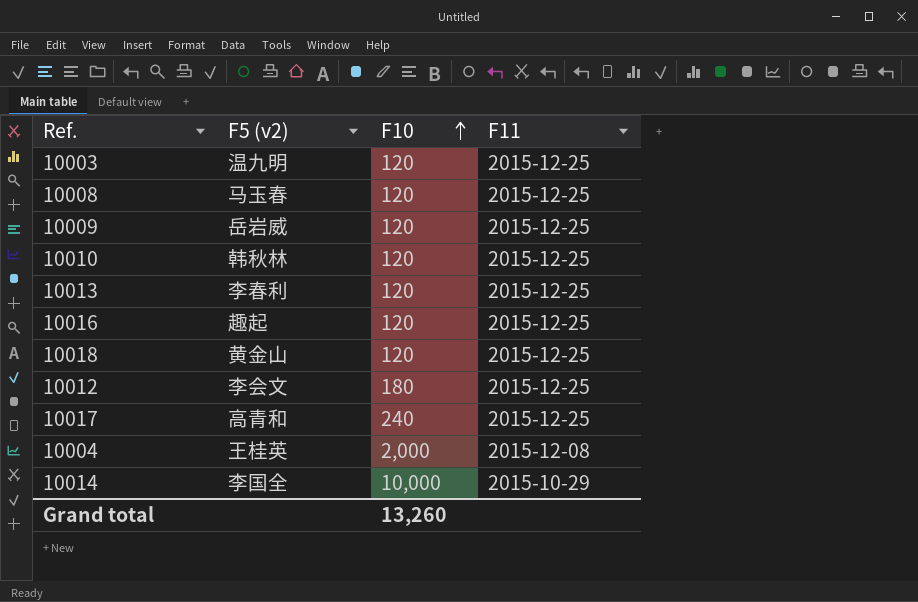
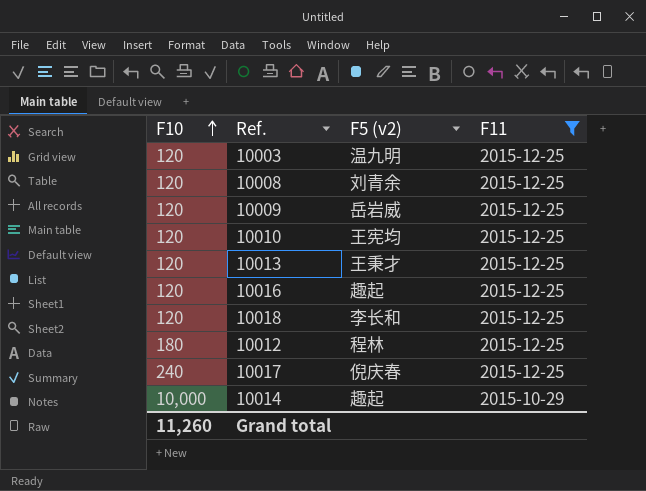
filter: none -> F11 != 2015-12-08
column F10 | position: 3 -> 1
10008 | F5 (v2): 马玉春 -> 刘青余
10010 | F5 (v2): 韩秋林 -> 王宪均
10013 | F5 (v2): 李春利 -> 王秉才
10018 | F5 (v2): 黄金山 -> 李长和
10012 | F5 (v2): 李会文 -> 程林
10017 | F5 (v2): 高青和 -> 倪庆春
10014 | F5 (v2): 李国全 -> 趣起
Grand total | F10: 13,260 -> 11,260

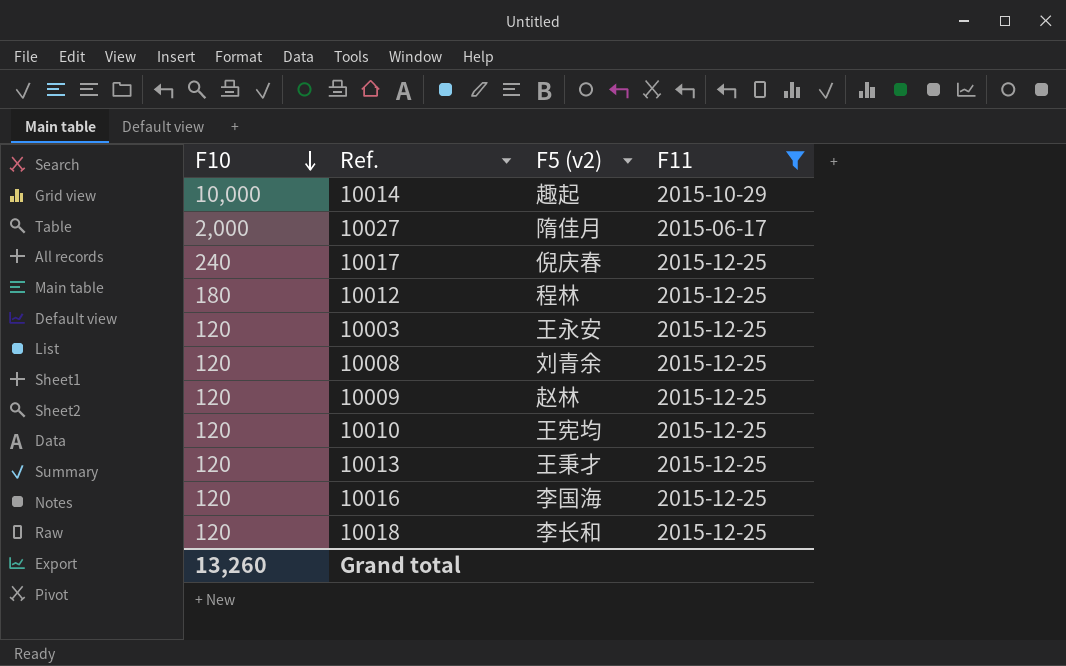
row order: F10 ascending -> F10 descending
row 10027: none -> 2,000 | 隋佳月 | 2015-06-17
10003 | F5 (v2): 温九明 -> 王永安
10009 | F5 (v2): 岳岩威 -> 赵林
10016 | F5 (v2): 趣起 -> 李国海
Grand total | F10: 11,260 -> 13,260

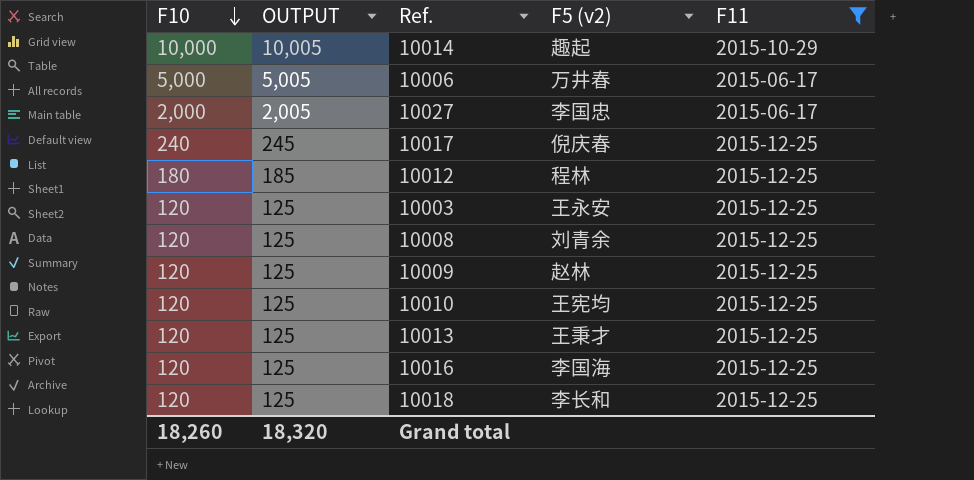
column OUTPUT | formula: none -> [F10] + 5
row 10006: none -> 5,000 | 5,005 | 万井春 | 2015-06-17
10027 | F5 (v2): 隋佳月 -> 李国忠
Grand total | F10: 13,260 -> 18,260

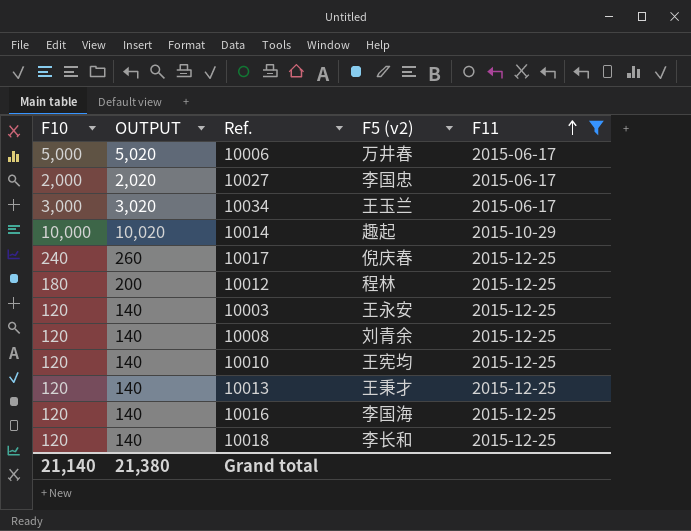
row order: F10 descending -> F11 ascending
column OUTPUT | formula: [F10] + 5 -> [F10] + 20
row 10009: 120 | 125 | 赵林 | 2015-12-25 -> none
row 10034: none -> 3,000 | 3,020 | 王玉兰 | 2015-06-17
Grand total | F10: 18,260 -> 21,140
Grand total | OUTPUT: 18,320 -> 21,380

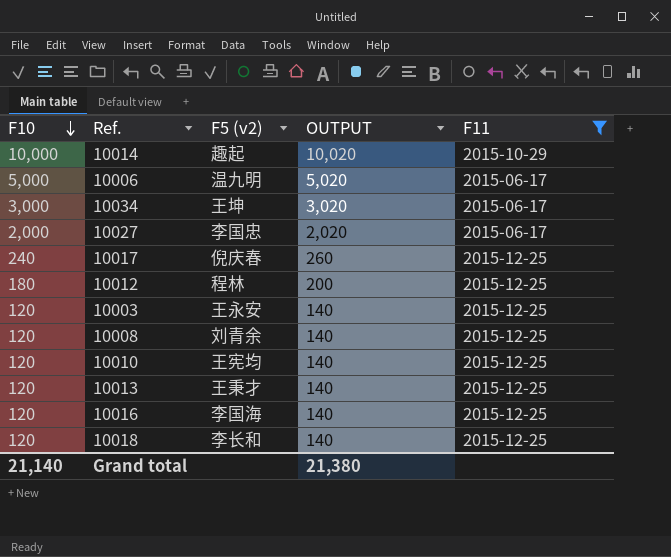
row order: F11 ascending -> F10 descending
column OUTPUT | position: 2 -> 4
10006 | F5 (v2): 万井春 -> 温九明
10034 | F5 (v2): 王玉兰 -> 王坤

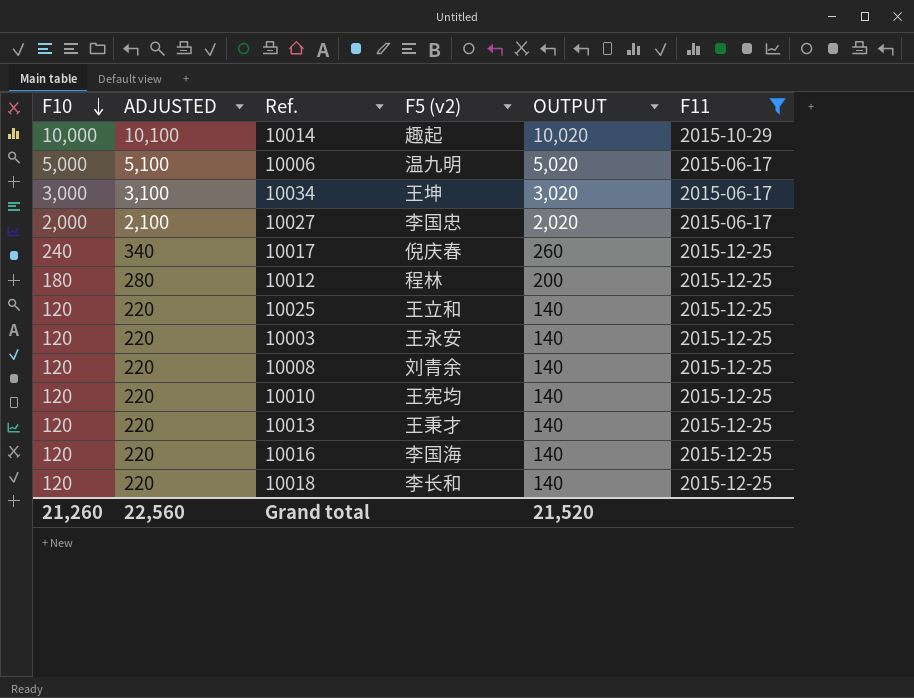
column ADJUSTED | formula: none -> [F10] + 100
row 10025: none -> 120 | 220 | 王立和 | 140 | 2015-12-25
Grand total | F10: 21,140 -> 21,260
Grand total | OUTPUT: 21,380 -> 21,520

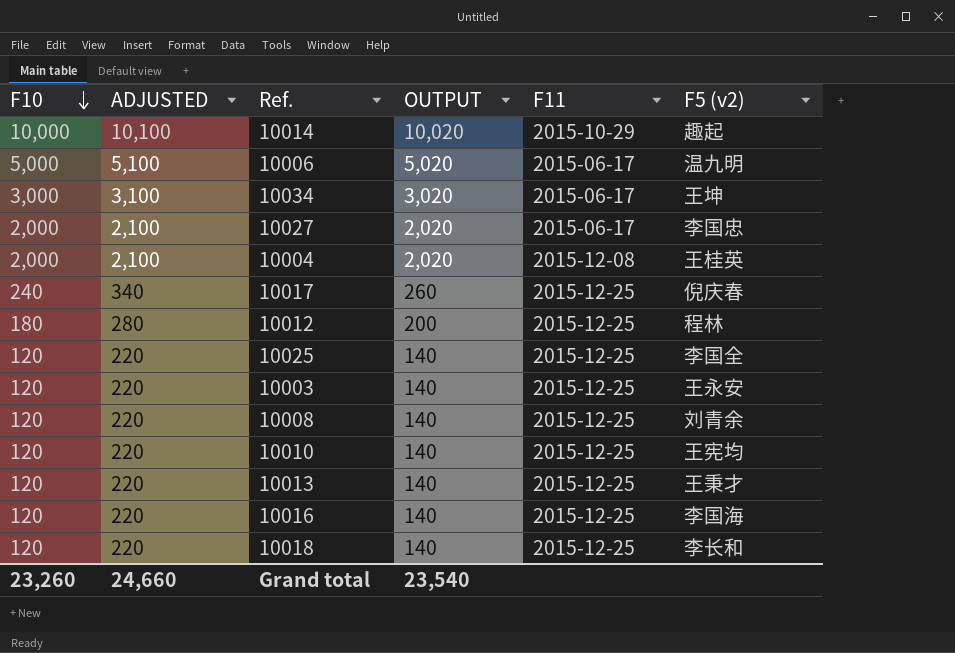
filter: F11 != 2015-12-08 -> none
column F5 (v2) | position: 4 -> 6
10025 | F5 (v2): 王立和 -> 李国全
Grand total | F10: 21,260 -> 23,260
Grand total | ADJUSTED: 22,560 -> 24,660
Grand total | OUTPUT: 21,520 -> 23,540

